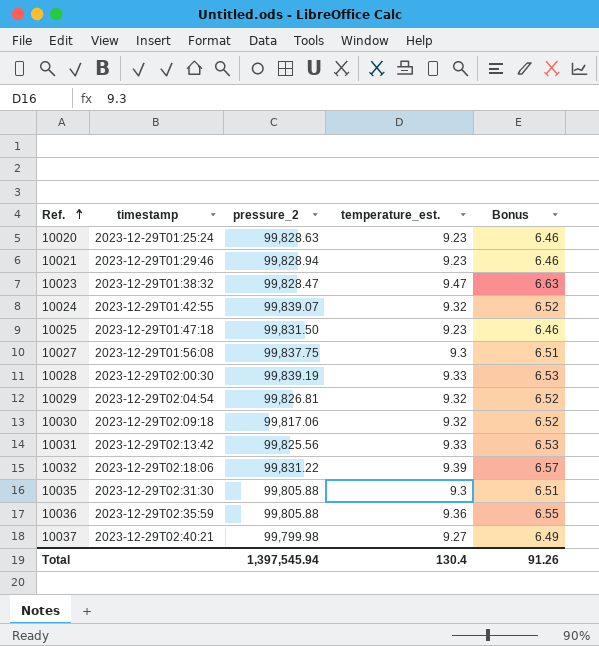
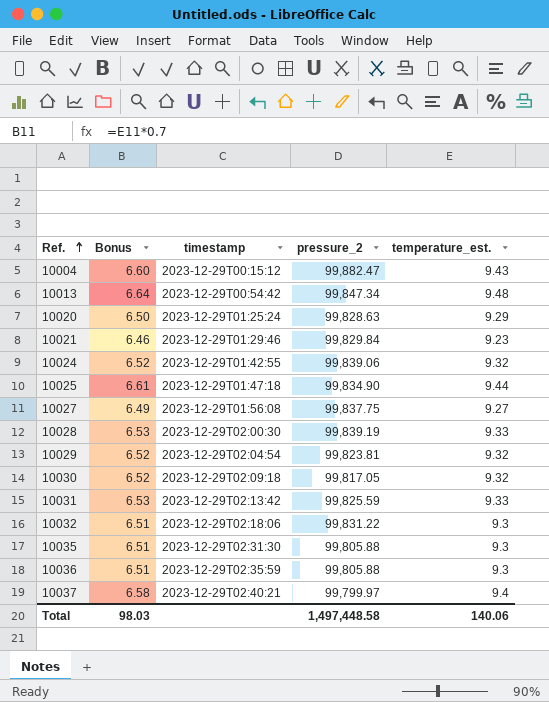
column Bonus | position: 5 -> 2
row 10023: 2023-12-29T01:38:32 | 99,828.47 | 9.47 | 6.63 -> none
row 10004: none -> 6.60 | 2023-12-29T00:15:12 | 99,882.47 | 9.43
row 10013: none -> 6.64 | 2023-12-29T00:54:42 | 99,847.34 | 9.48
10020 | Bonus: 6.46 -> 6.50
10020 | temperature_est.: 9.23 -> 9.29
10021 | pressure_2: 99,828.94 -> 99,829.84
10024 | pressure_2: 99,839.07 -> 99,839.06
10025 | Bonus: 6.46 -> 6.61
10025 | pressure_2: 99,831.50 -> 99,834.90
10025 | temperature_est.: 9.23 -> 9.44
10027 | Bonus: 6.51 -> 6.49
10027 | temperature_est.: 9.3 -> 9.27
10029 | pressure_2: 99,826.81 -> 99,823.81
10030 | pressure_2: 99,817.06 -> 99,817.05
10031 | pressure_2: 99,825.56 -> 99,825.59
10032 | Bonus: 6.57 -> 6.51
10032 | temperature_est.: 9.39 -> 9.3
10036 | Bonus: 6.55 -> 6.51
10036 | temperature_est.: 9.36 -> 9.3
10037 | Bonus: 6.49 -> 6.58
10037 | pressure_2: 99,799.98 -> 99,799.97
10037 | temperature_est.: 9.27 -> 9.4
Total | Bonus: 91.26 -> 98.03
Total | pressure_2: 1,397,545.94 -> 1,497,448.58
Total | temperature_est.: 130.4 -> 140.06

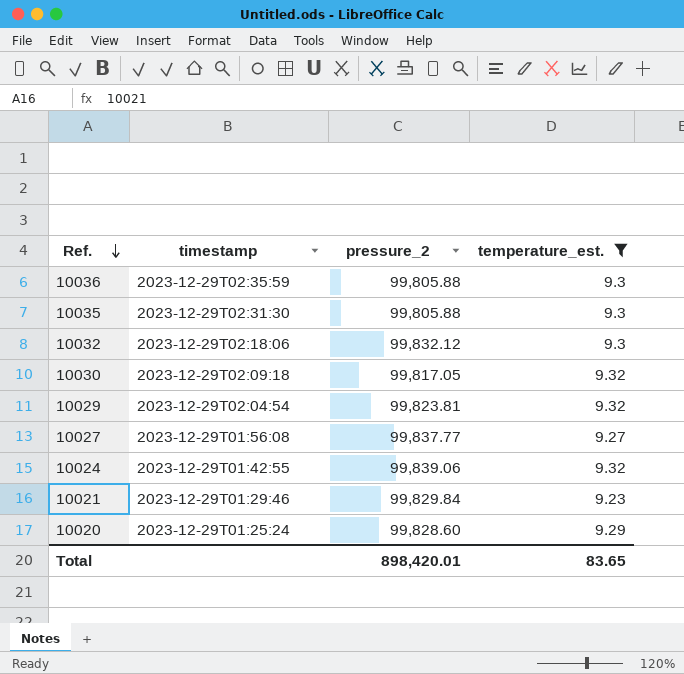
filter: none -> temperature_est. <= 9.32
row order: Ref. ascending -> Ref. descending
column Bonus | formula: [temperature_est.] * 0.7 -> none
10032 | pressure_2: 99,831.22 -> 99,832.12
10027 | pressure_2: 99,837.75 -> 99,837.77
10020 | pressure_2: 99,828.63 -> 99,828.60
Total | pressure_2: 1,497,448.58 -> 898,420.01
Total | temperature_est.: 140.06 -> 83.65

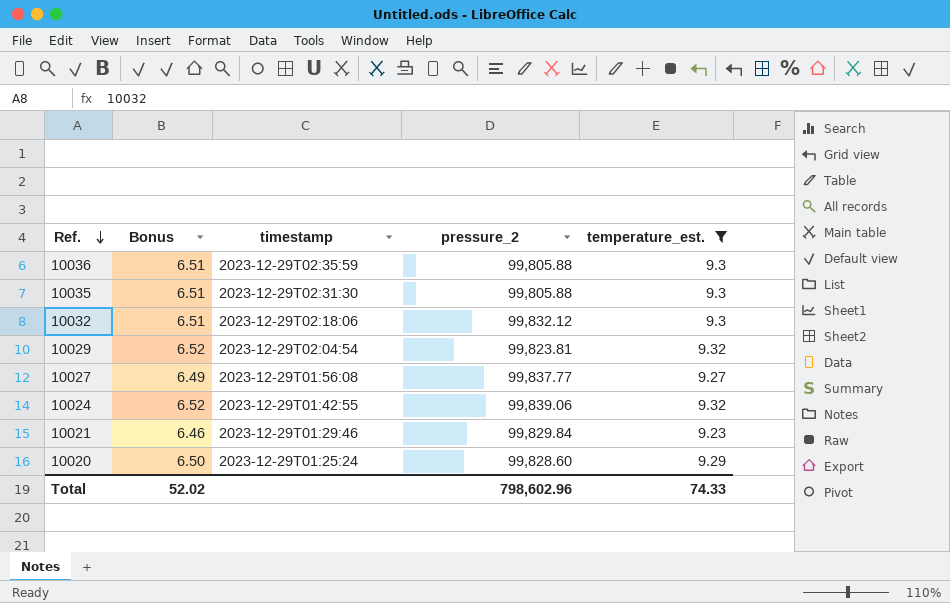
column Bonus | formula: none -> [temperature_est.] * 0.7
row 10030: 2023-12-29T02:09:18 | 99,817.05 | 9.32 -> none
Total | pressure_2: 898,420.01 -> 798,602.96
Total | temperature_est.: 83.65 -> 74.33

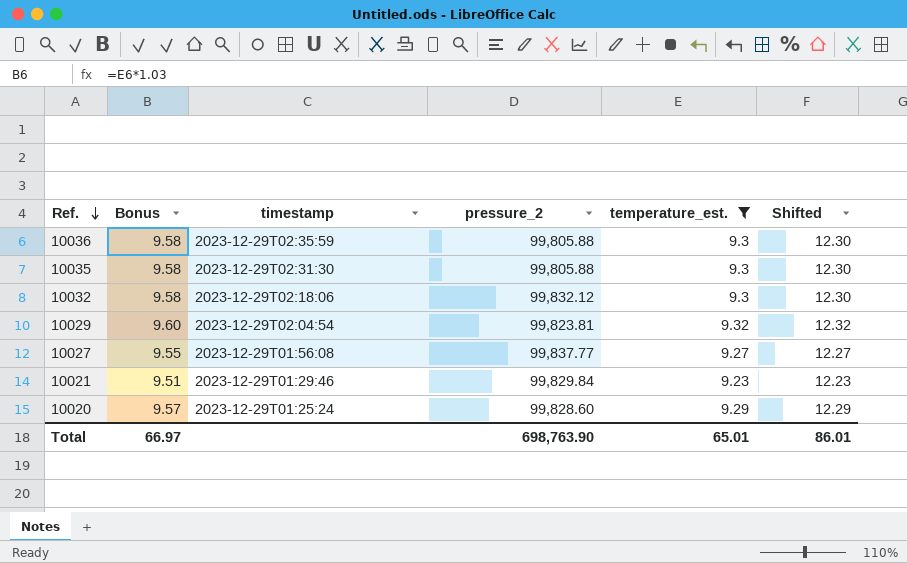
column Bonus | formula: [temperature_est.] * 0.7 -> [temperature_est.] * 1.03
column Shifted | formula: none -> [temperature_est.] + 3
row 10024: 6.52 | 2023-12-29T01:42:55 | 99,839.06 | 9.32 -> none
Total | Bonus: 52.02 -> 66.97
Total | pressure_2: 798,602.96 -> 698,763.90
Total | temperature_est.: 74.33 -> 65.01

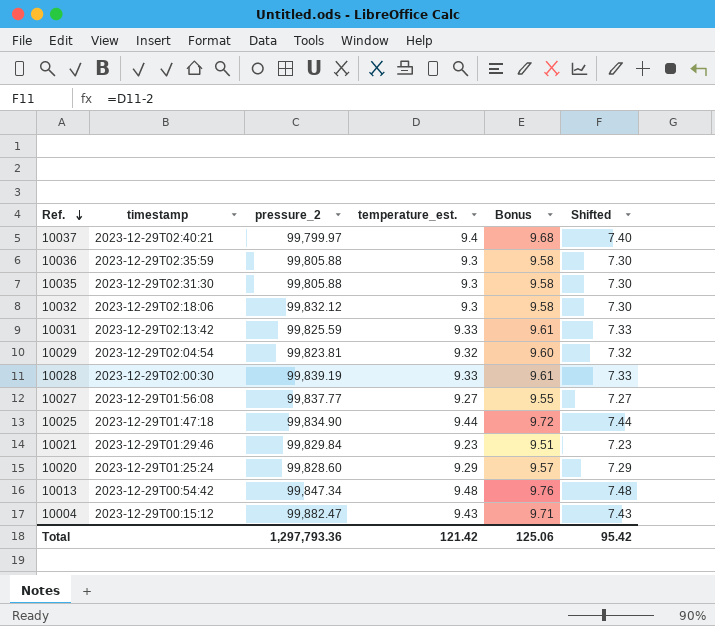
filter: temperature_est. <= 9.32 -> none
column Bonus | position: 2 -> 5
column Shifted | formula: [temperature_est.] + 3 -> [temperature_est.] - 2
Total | pressure_2: 698,763.90 -> 1,297,793.36
Total | temperature_est.: 65.01 -> 121.42
Total | Bonus: 66.97 -> 125.06
Total | Shifted: 86.01 -> 95.42

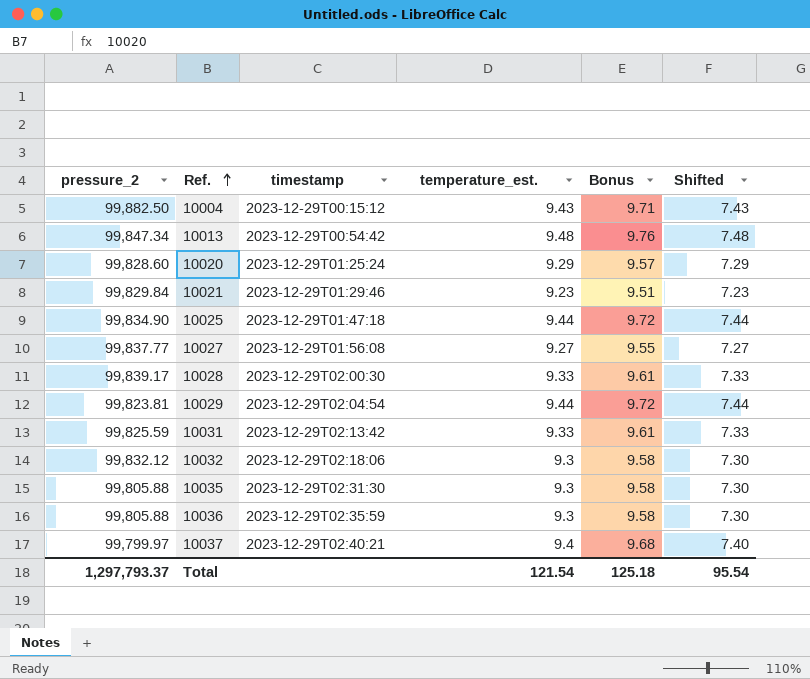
row order: Ref. descending -> Ref. ascending
column pressure_2 | position: 3 -> 1
10004 | pressure_2: 99,882.47 -> 99,882.50
10028 | pressure_2: 99,839.19 -> 99,839.17
10029 | temperature_est.: 9.32 -> 9.44
10029 | Bonus: 9.60 -> 9.72
10029 | Shifted: 7.32 -> 7.44
Total | pressure_2: 1,297,793.36 -> 1,297,793.37
Total | temperature_est.: 121.42 -> 121.54
Total | Bonus: 125.06 -> 125.18
Total | Shifted: 95.42 -> 95.54

